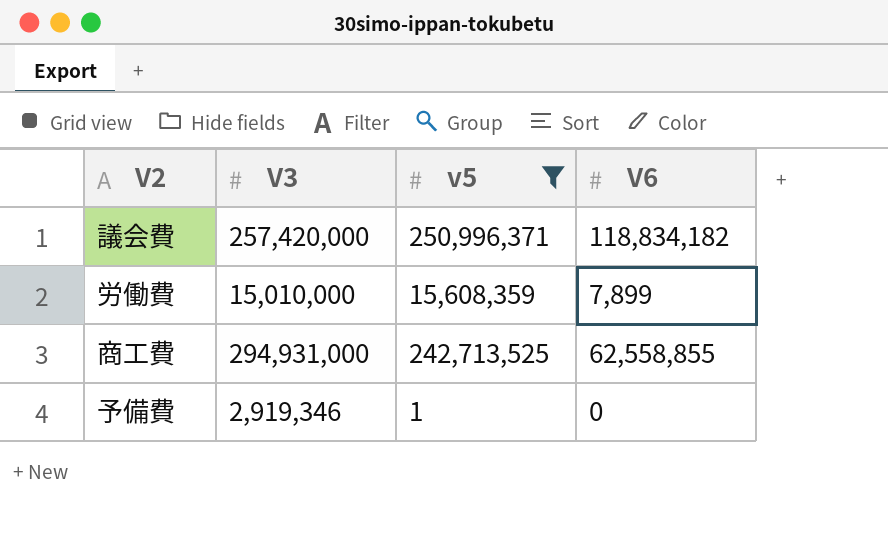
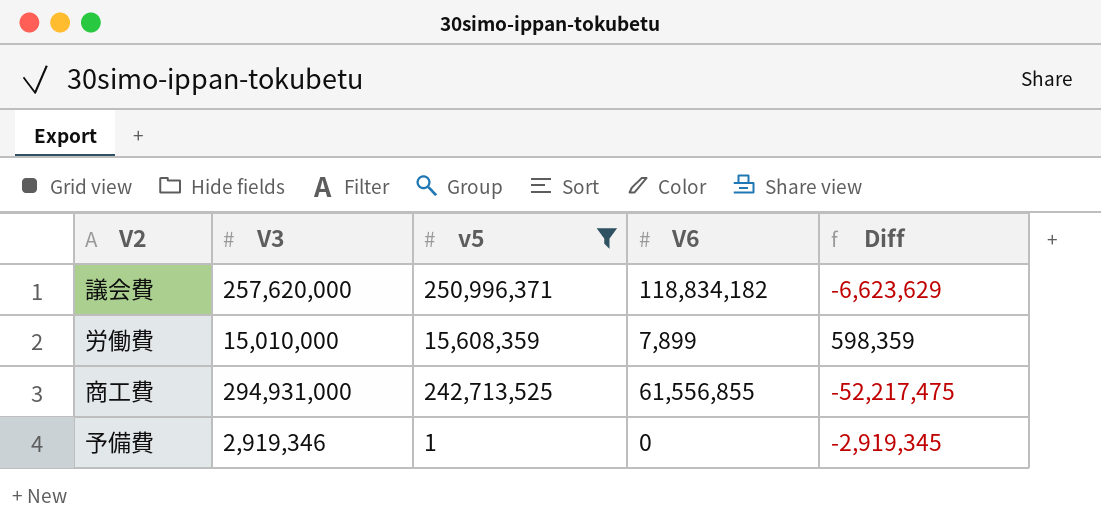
column Diff | formula: none -> [v5] - [V3]
議会費 | V3: 257,420,000 -> 257,620,000
商工費 | V6: 62,558,855 -> 61,556,855

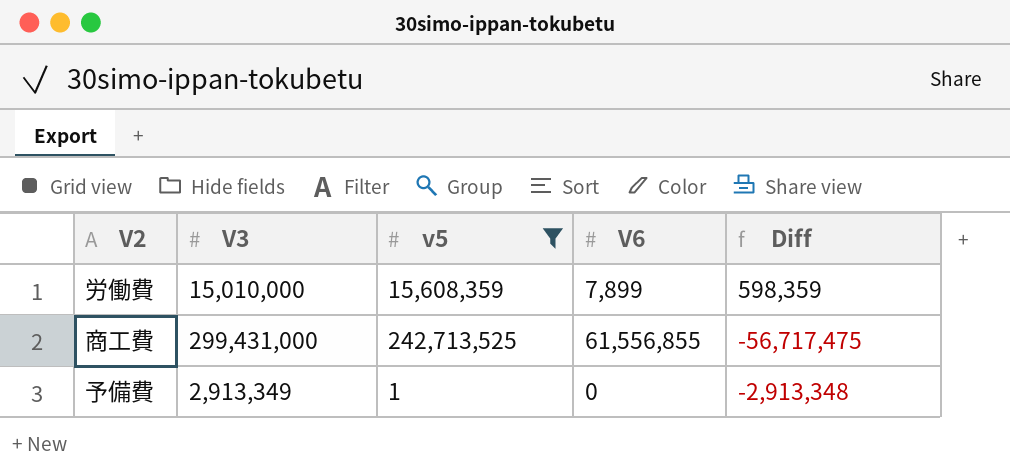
row 議会費: 257,620,000 | 250,996,371 | 118,834,182 | -6,623,629 -> none
商工費 | V3: 294,931,000 -> 299,431,000
商工費 | Diff: -52,217,475 -> -56,717,475
予備費 | V3: 2,919,346 -> 2,913,349
予備費 | Diff: -2,919,345 -> -2,913,348

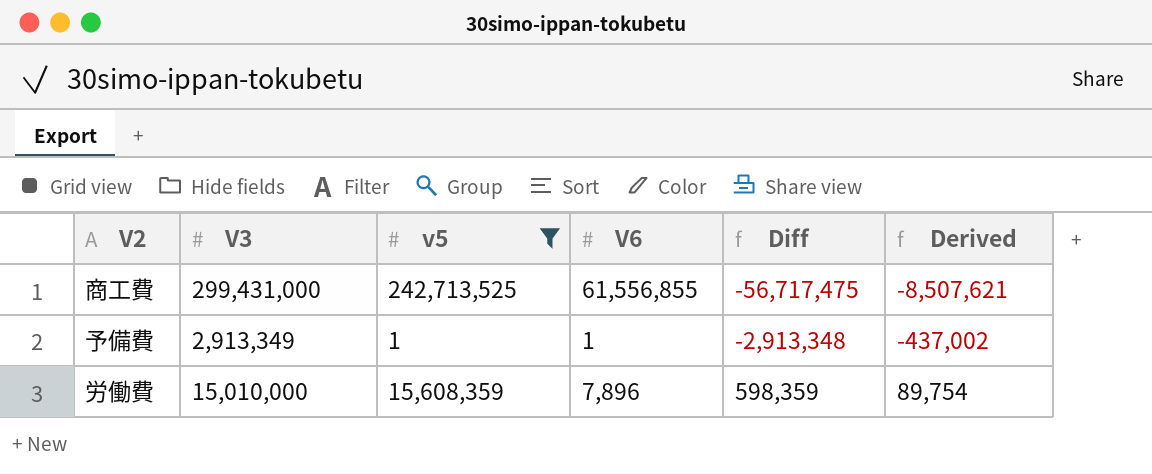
row order: none -> Diff ascending
column Derived | formula: none -> [Diff] * 0.15
予備費 | V6: 0 -> 1
労働費 | V6: 7,899 -> 7,896

